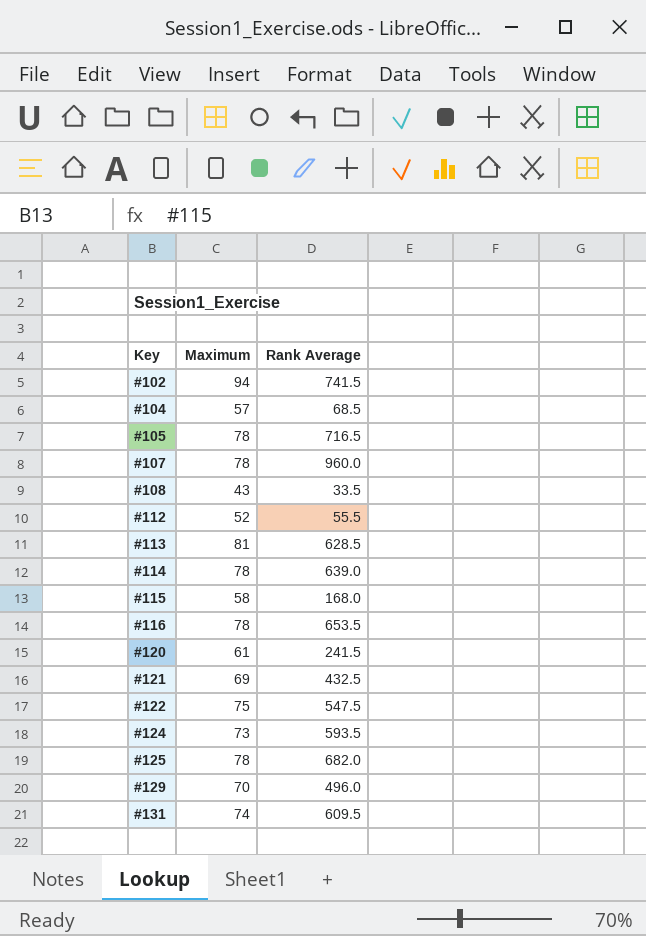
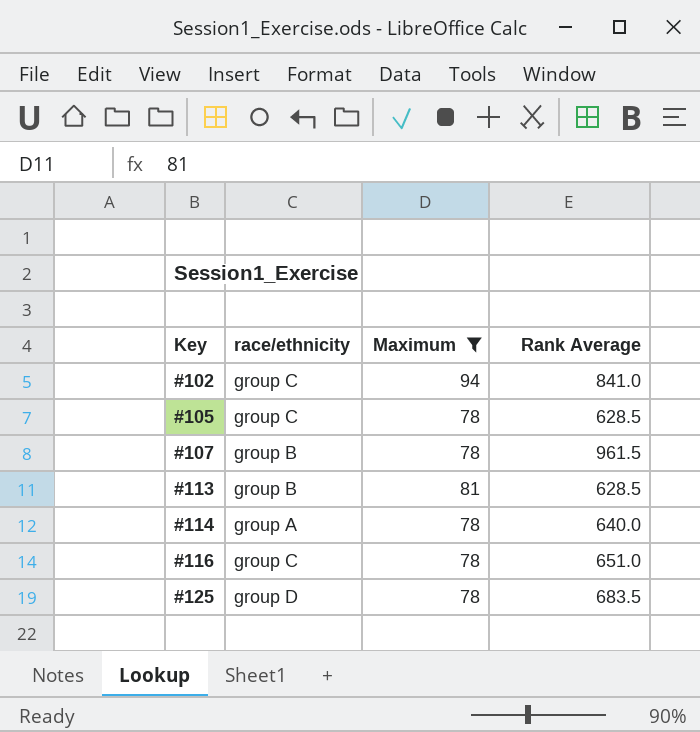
filter: none -> Maximum >= 78
column race/ethnicity | position: none -> 2
#102 | Rank Average: 741.5 -> 841.0
#105 | Rank Average: 716.5 -> 628.5
#107 | Rank Average: 960.0 -> 961.5
#114 | Rank Average: 639.0 -> 640.0
#116 | Rank Average: 653.5 -> 651.0
#125 | Rank Average: 682.0 -> 683.5

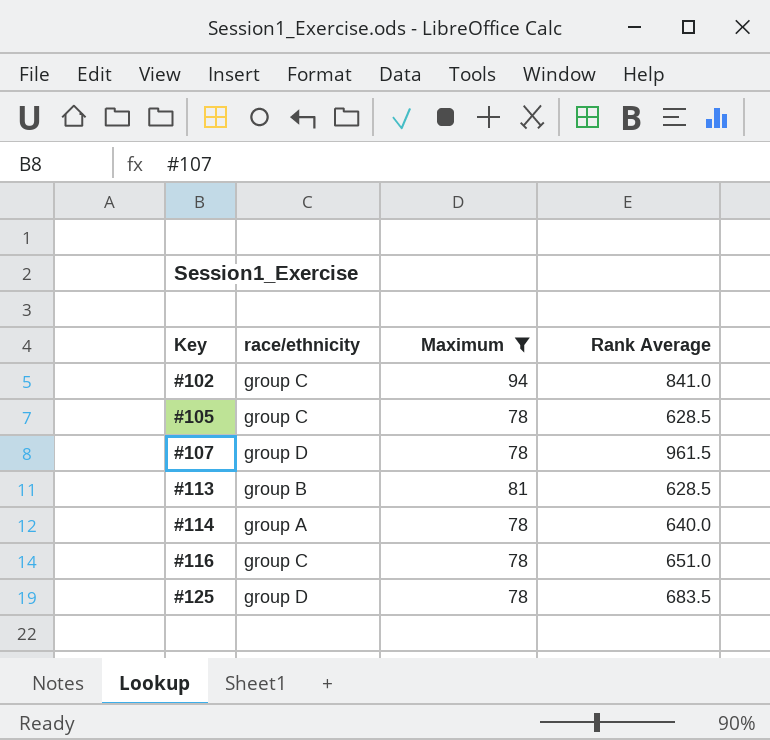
#107 | race/ethnicity: group B -> group D

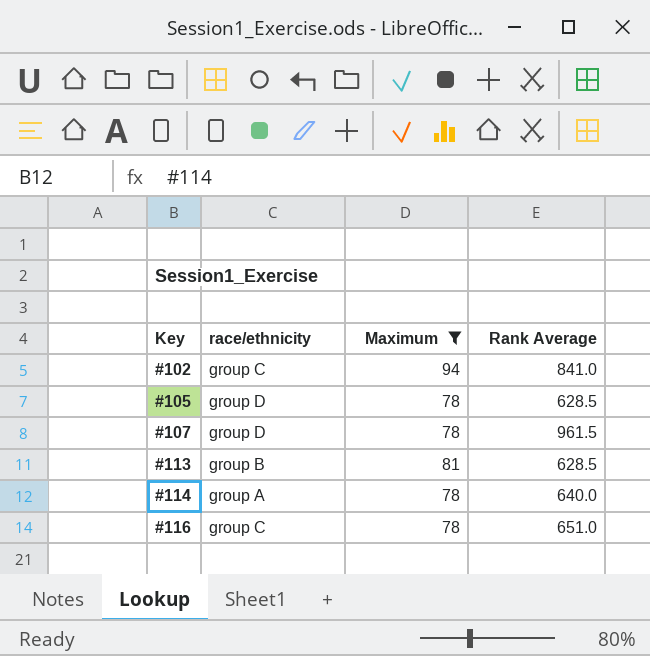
row #125: group D | 78 | 683.5 -> none
#105 | race/ethnicity: group C -> group D

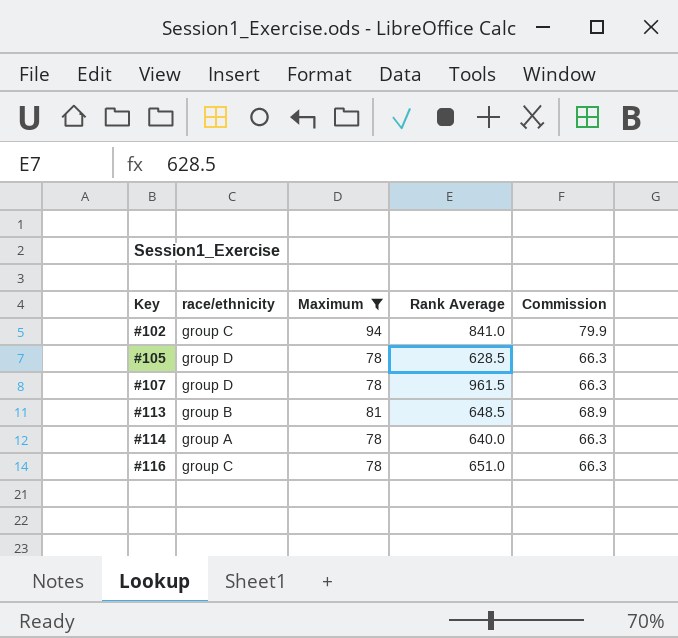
column Commission | formula: none -> [Maximum] * 0.85
#113 | Rank Average: 628.5 -> 648.5

